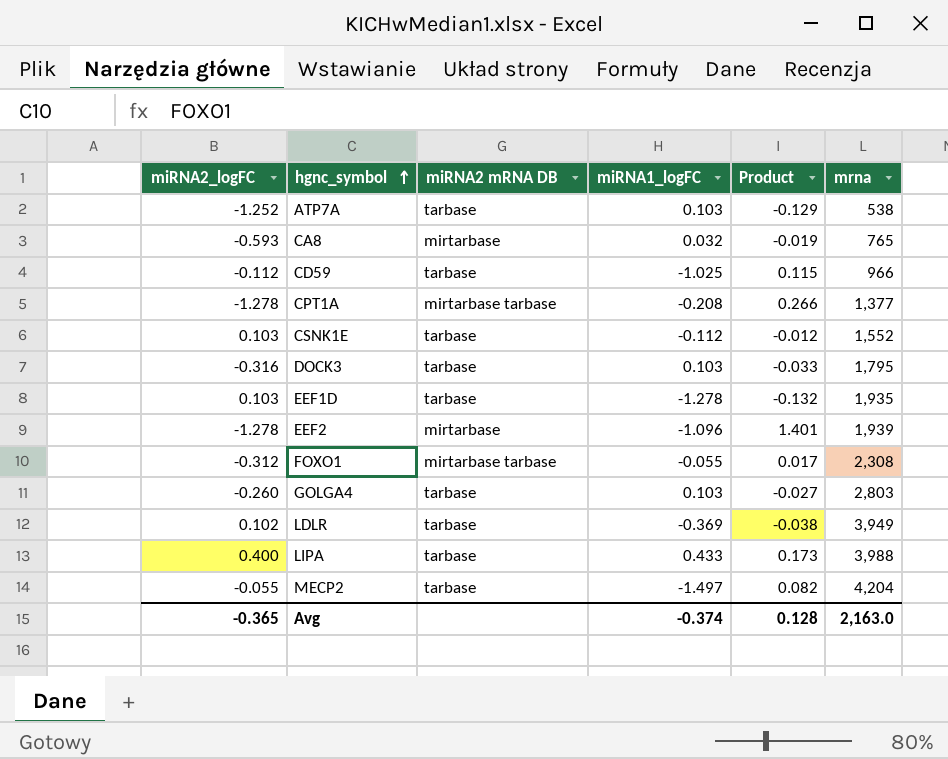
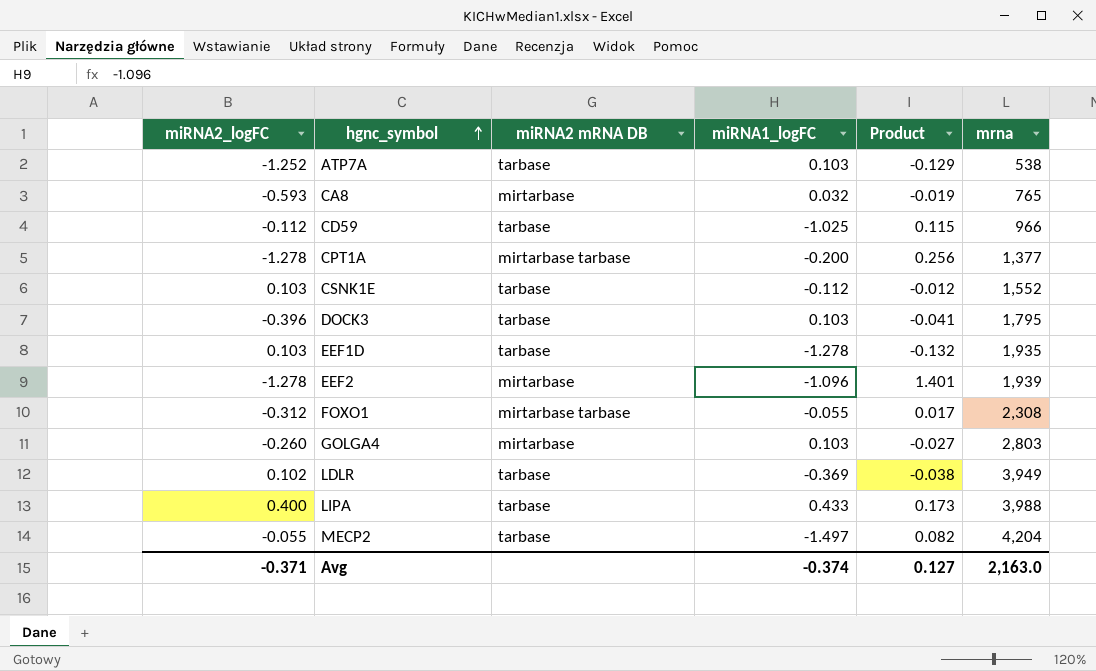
CPT1A | miRNA1_logFC: -0.208 -> -0.200
CPT1A | Product: 0.266 -> 0.256
DOCK3 | miRNA2_logFC: -0.316 -> -0.396
DOCK3 | Product: -0.033 -> -0.041
GOLGA4 | miRNA2 mRNA DB: tarbase -> mirtarbase
Avg | miRNA2_logFC: -0.365 -> -0.371
Avg | Product: 0.128 -> 0.127

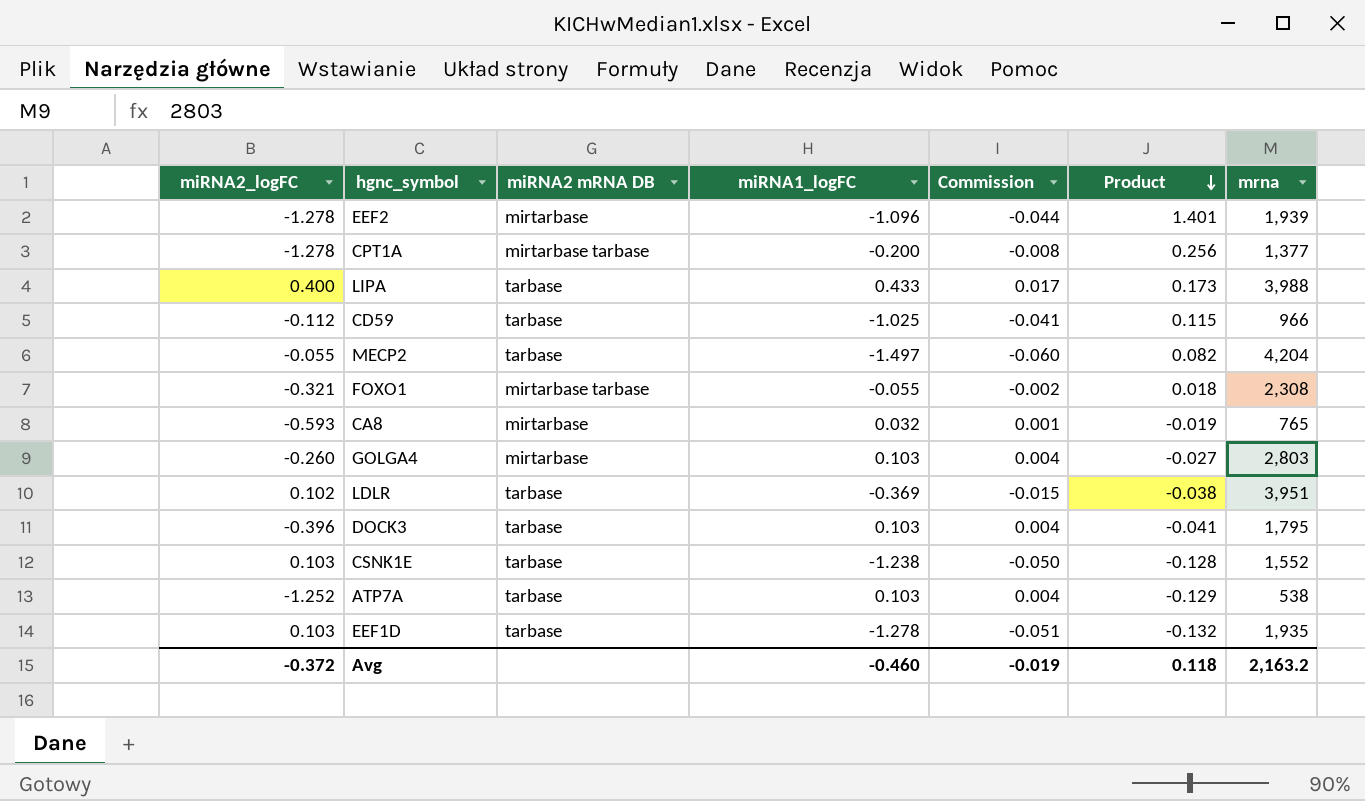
row order: hgnc_symbol ascending -> Product descending
column Commission | formula: none -> [miRNA1_logFC] * 0.04
FOXO1 | miRNA2_logFC: -0.312 -> -0.321
FOXO1 | Product: 0.017 -> 0.018
LDLR | mrna: 3,949 -> 3,951
CSNK1E | miRNA1_logFC: -0.112 -> -1.238
CSNK1E | Product: -0.012 -> -0.128
Avg | miRNA2_logFC: -0.371 -> -0.372
Avg | miRNA1_logFC: -0.374 -> -0.460
Avg | Product: 0.127 -> 0.118
Avg | mrna: 2,163.0 -> 2,163.2

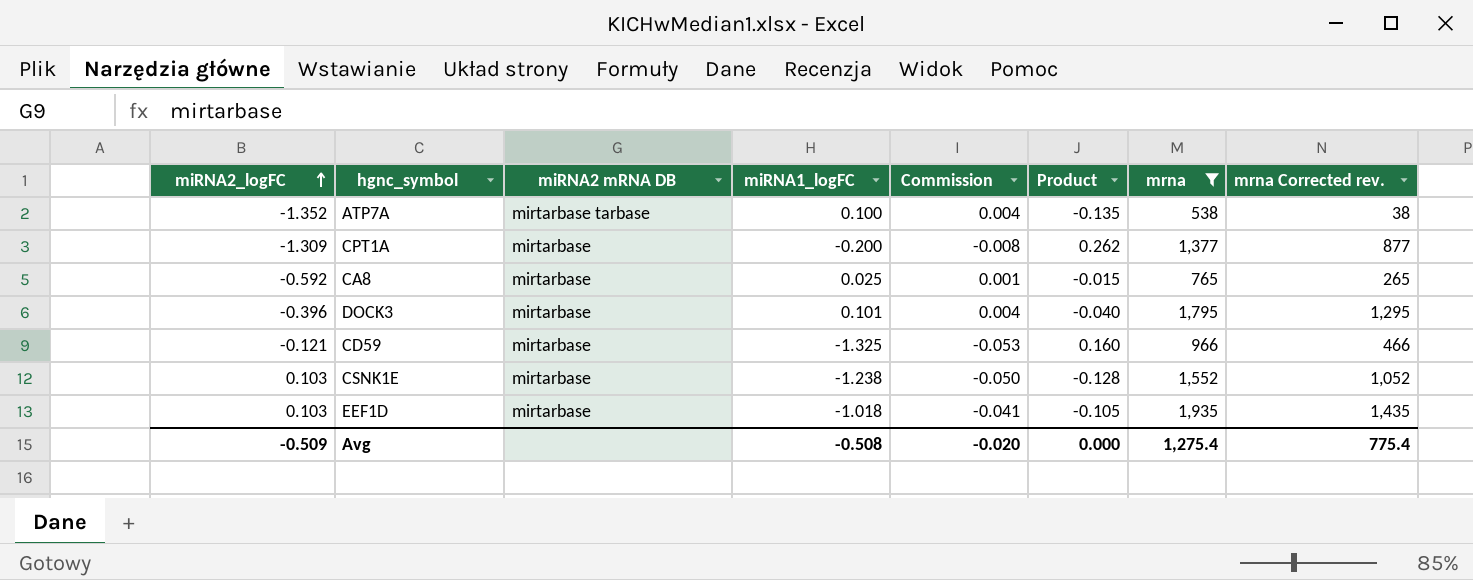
filter: none -> mrna <= 1,935
row order: Product descending -> miRNA2_logFC ascending
column mrna Corrected rev. | formula: none -> [mrna] - 500
ATP7A | miRNA2_logFC: -1.252 -> -1.352
ATP7A | miRNA2 mRNA DB: tarbase -> mirtarbase tarbase
ATP7A | miRNA1_logFC: 0.103 -> 0.100
ATP7A | Product: -0.129 -> -0.135
CPT1A | miRNA2_logFC: -1.278 -> -1.309
CPT1A | miRNA2 mRNA DB: mirtarbase tarbase -> mirtarbase
CPT1A | Product: 0.256 -> 0.262
CA8 | miRNA2_logFC: -0.593 -> -0.592
CA8 | miRNA1_logFC: 0.032 -> 0.025
CA8 | Product: -0.019 -> -0.015
DOCK3 | miRNA2 mRNA DB: tarbase -> mirtarbase
DOCK3 | miRNA1_logFC: 0.103 -> 0.101
DOCK3 | Product: -0.041 -> -0.040
CD59 | miRNA2_logFC: -0.112 -> -0.121
CD59 | miRNA2 mRNA DB: tarbase -> mirtarbase
CD59 | miRNA1_logFC: -1.025 -> -1.325
CD59 | Commission: -0.041 -> -0.053
CD59 | Product: 0.115 -> 0.160
CSNK1E | miRNA2 mRNA DB: tarbase -> mirtarbase
EEF1D | miRNA2 mRNA DB: tarbase -> mirtarbase
EEF1D | miRNA1_logFC: -1.278 -> -1.018
EEF1D | Commission: -0.051 -> -0.041
EEF1D | Product: -0.132 -> -0.105
Avg | miRNA2_logFC: -0.372 -> -0.509
Avg | miRNA1_logFC: -0.460 -> -0.508
Avg | Commission: -0.019 -> -0.020
Avg | Product: 0.118 -> 0.000
Avg | mrna: 2,163.2 -> 1,275.4

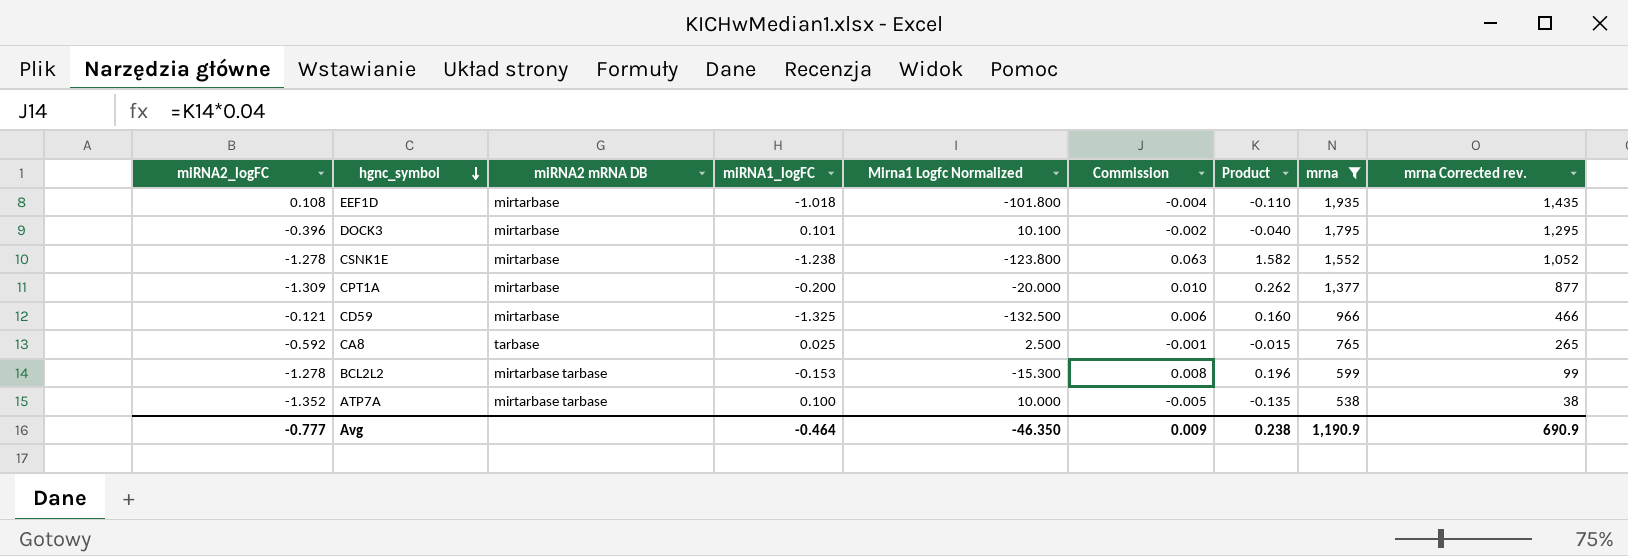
row order: miRNA2_logFC ascending -> hgnc_symbol descending
column Mirna1 Logfc Normalized | formula: none -> [miRNA1_logFC] * 100
column Commission | formula: [miRNA1_logFC] * 0.04 -> [Product] * 0.04
EEF1D | miRNA2_logFC: 0.103 -> 0.108
EEF1D | Product: -0.105 -> -0.110
CSNK1E | miRNA2_logFC: 0.103 -> -1.278
CSNK1E | Product: -0.128 -> 1.582
CA8 | miRNA2 mRNA DB: mirtarbase -> tarbase
row BCL2L2: none -> -1.278 | mirtarbase tarbase | -0.153 | -15.300 | 0.008 | 0.196 | 599 | 99
Avg | miRNA2_logFC: -0.509 -> -0.777
Avg | miRNA1_logFC: -0.508 -> -0.464
Avg | Commission: -0.020 -> 0.009
Avg | Product: 0.000 -> 0.238
Avg | mrna: 1,275.4 -> 1,190.9
Avg | mrna Corrected rev.: 775.4 -> 690.9

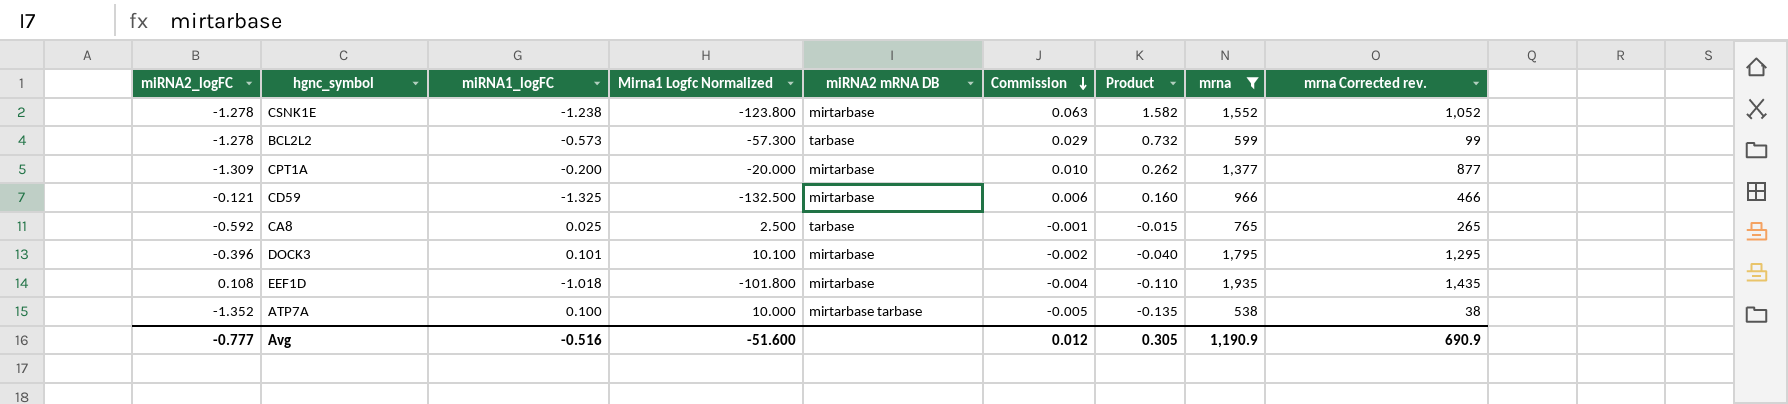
row order: hgnc_symbol descending -> Commission descending
column miRNA2 mRNA DB | position: 3 -> 5
BCL2L2 | miRNA1_logFC: -0.153 -> -0.573
BCL2L2 | Mirna1 Logfc Normalized: -15.300 -> -57.300
BCL2L2 | miRNA2 mRNA DB: mirtarbase tarbase -> tarbase
BCL2L2 | Commission: 0.008 -> 0.029
BCL2L2 | Product: 0.196 -> 0.732
Avg | miRNA1_logFC: -0.464 -> -0.516
Avg | Mirna1 Logfc Normalized: -46.350 -> -51.600
Avg | Commission: 0.009 -> 0.012
Avg | Product: 0.238 -> 0.305

